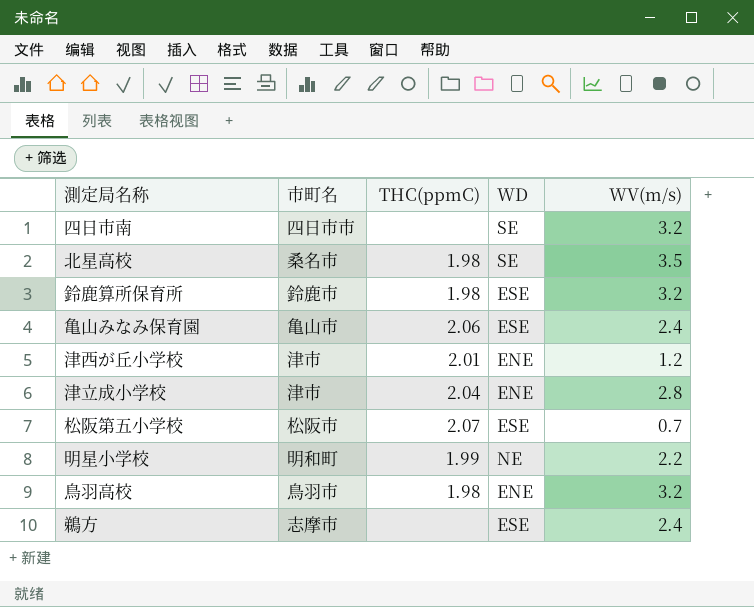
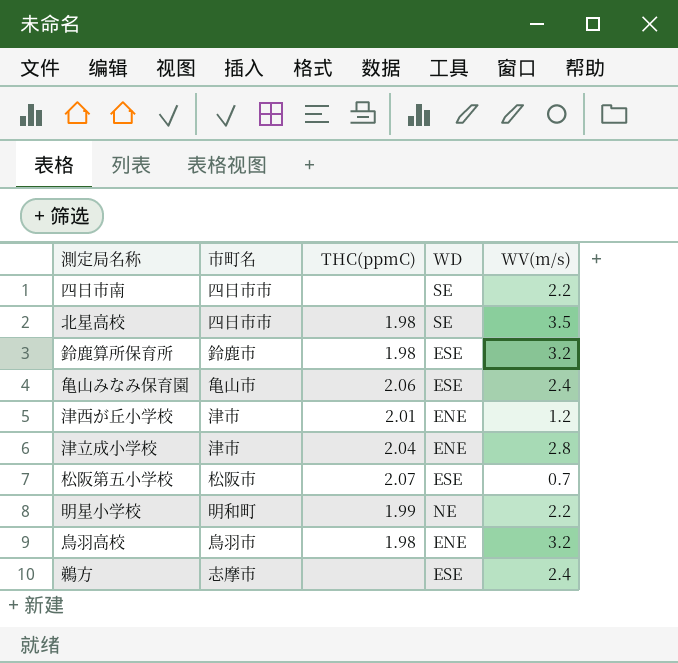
四日市南 | WV(m/s): 3.2 -> 2.2
北星高校 | 市町名: 桑名市 -> 四日市市

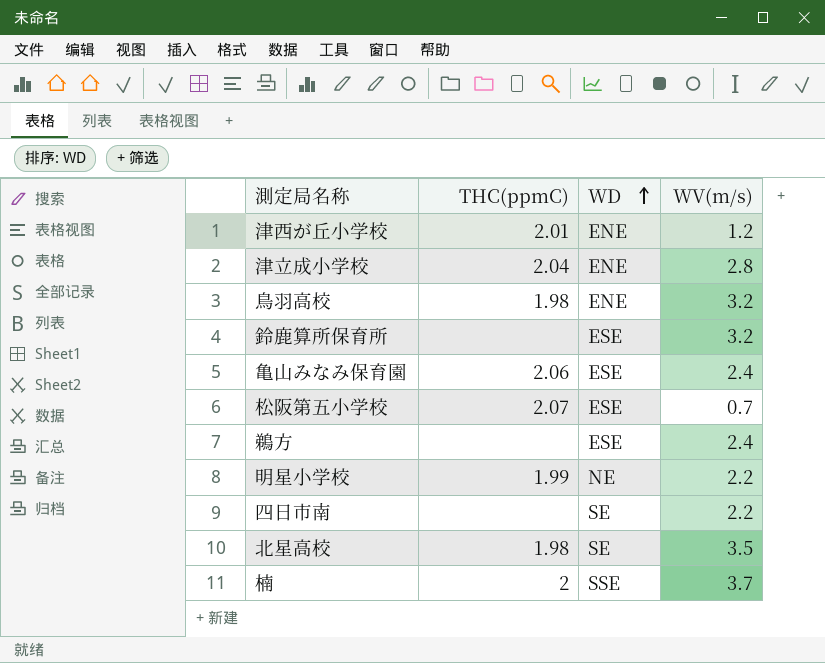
row order: none -> WD ascending
column 市町名 | position: 2 -> none
鈴鹿算所保育所 | THC(ppmC): 1.98 -> none
row 楠: none -> 2 | SSE | 3.7

